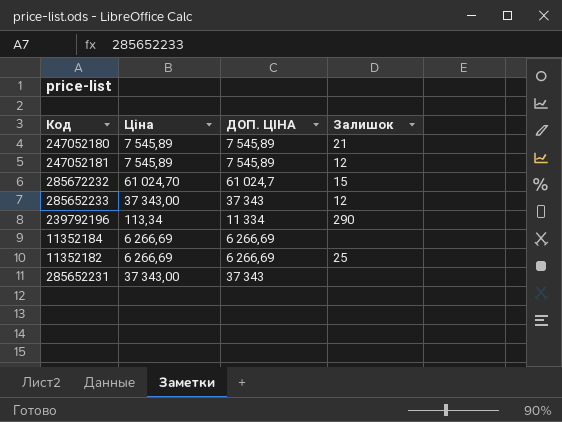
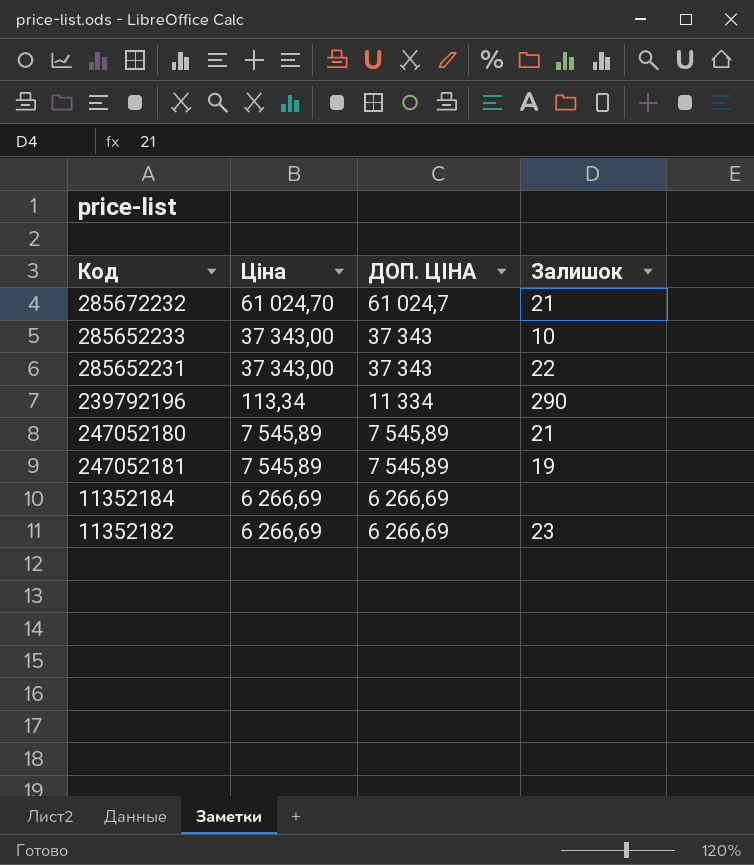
row order: none -> ДОП. ЦІНА descending
285672232 | Залишок: 15 -> 21
285652233 | Залишок: 12 -> 10
285652231 | Залишок: none -> 22
247052181 | Залишок: 12 -> 19
11352182 | Залишок: 25 -> 23

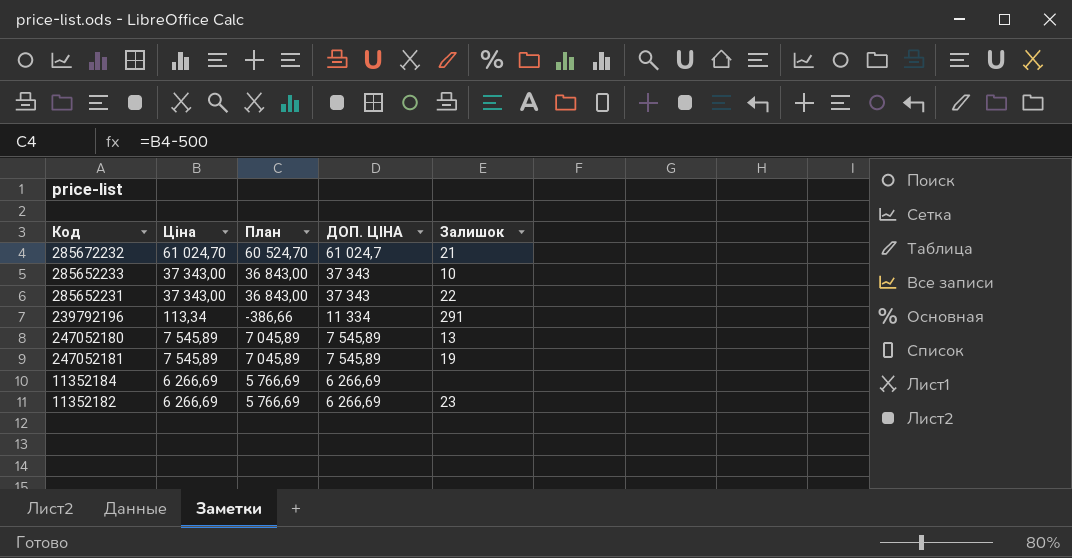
column План | formula: none -> [Ціна] - 500
239792196 | Залишок: 290 -> 291
247052180 | Залишок: 21 -> 13

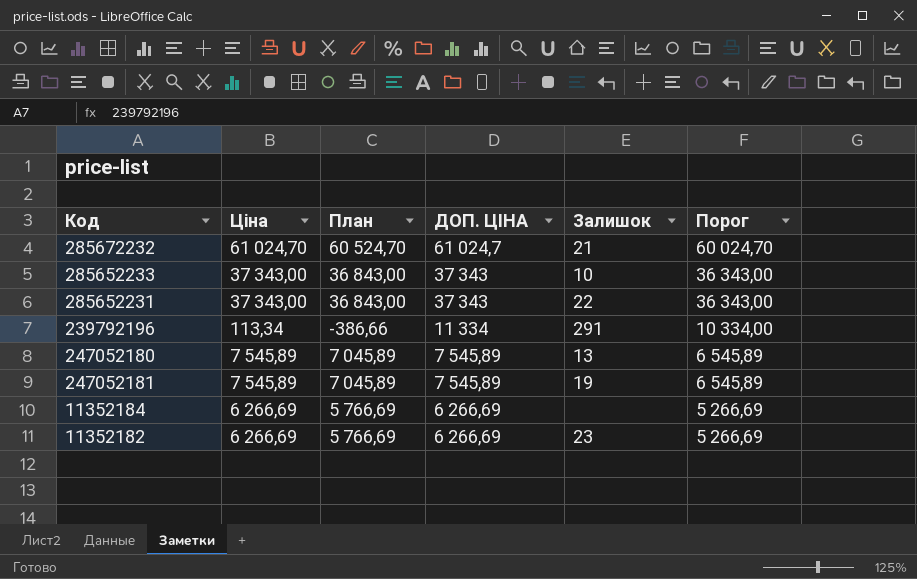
column Порог | formula: none -> [ДОП. ЦІНА] - 1000

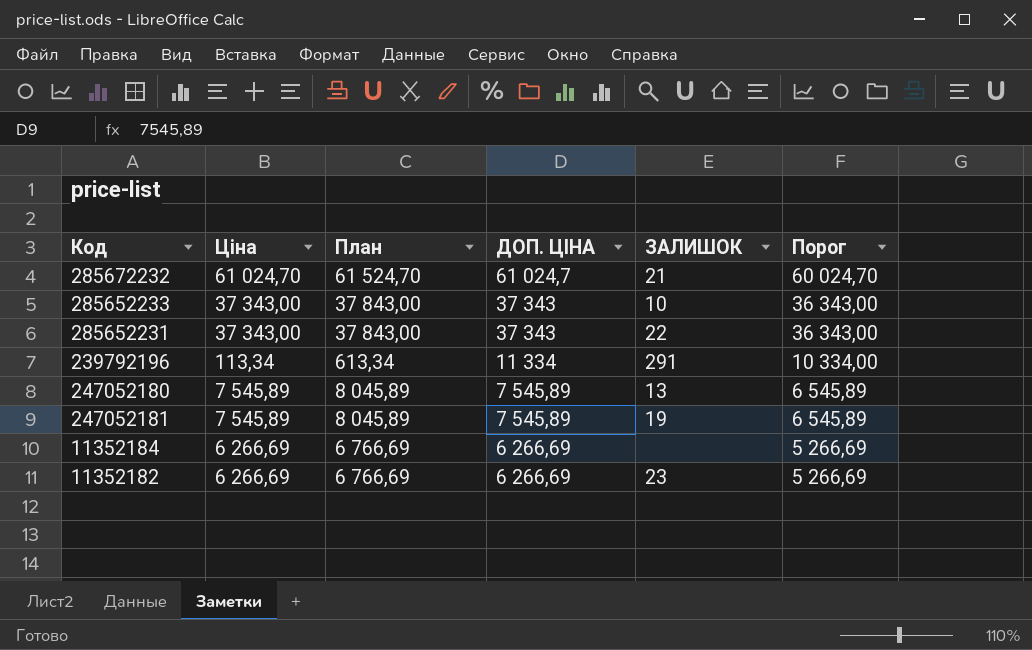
column План | formula: [Ціна] - 500 -> [Ціна] + 500
column name: Залишок -> ЗАЛИШОК

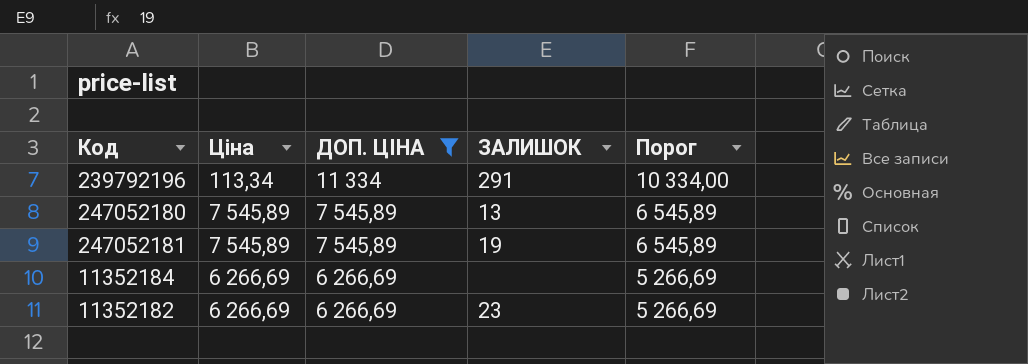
filter: none -> ДОП. ЦІНА <= 11 334
column План | formula: [Ціна] + 500 -> none

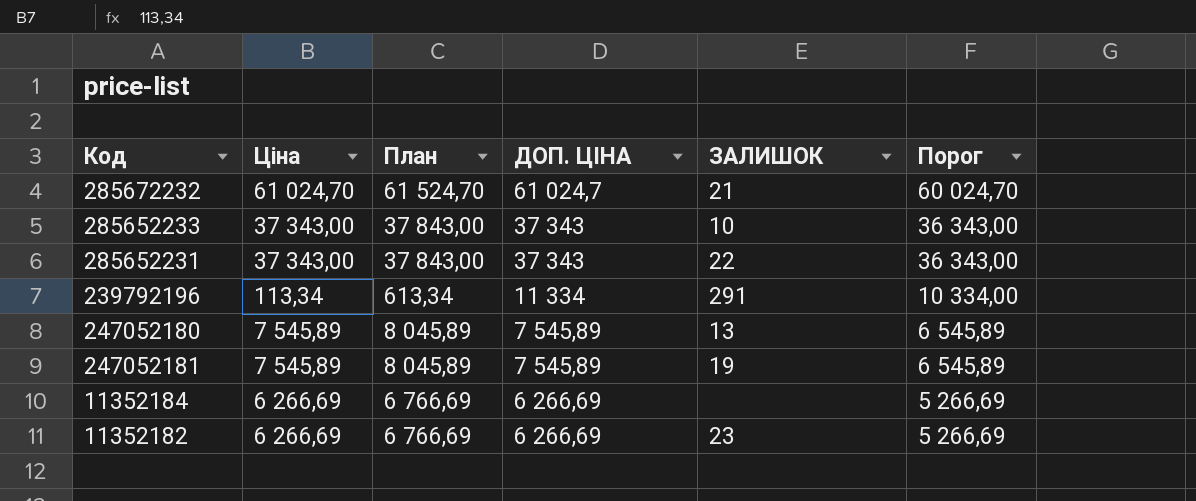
filter: ДОП. ЦІНА <= 11 334 -> none
column План | formula: none -> [Ціна] + 500

